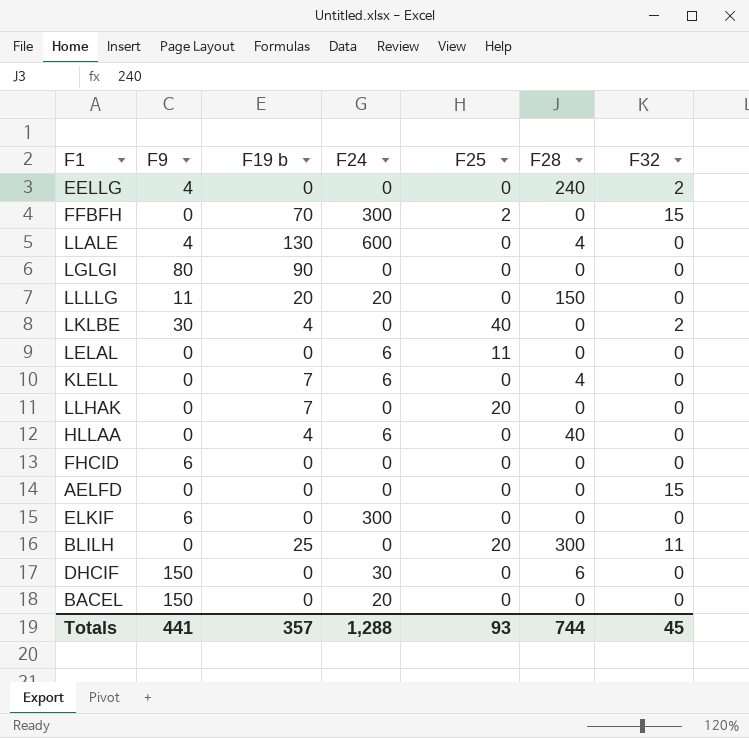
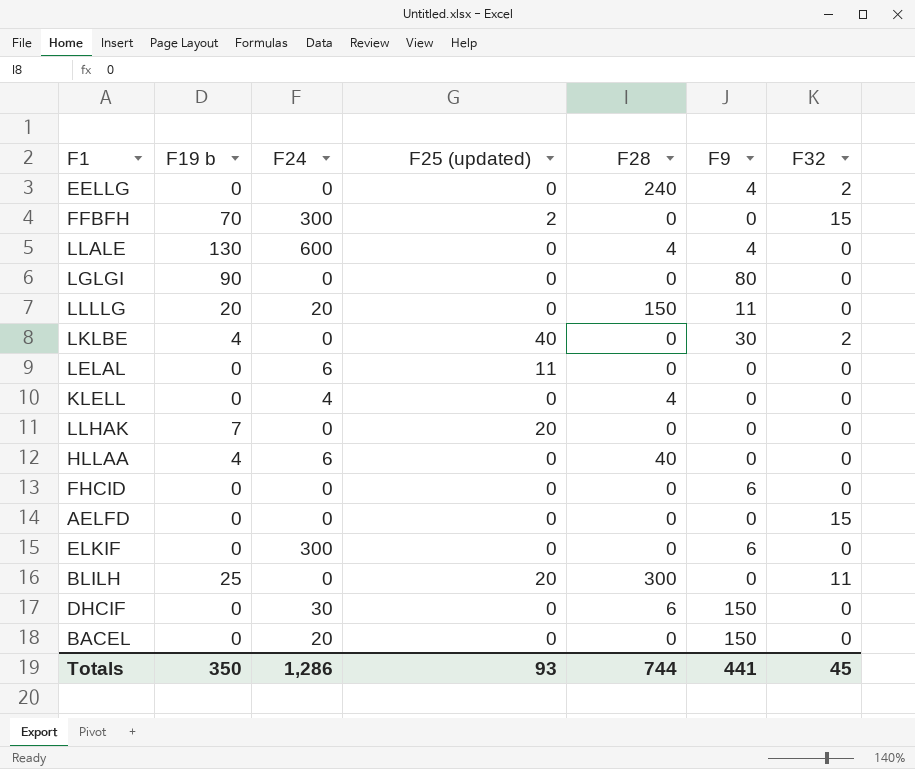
column name: F25 -> F25 (updated)
column F9 | position: 2 -> 6
KLELL | F19 b: 7 -> 0
KLELL | F24: 6 -> 4
Totals | F19 b: 357 -> 350
Totals | F24: 1,288 -> 1,286

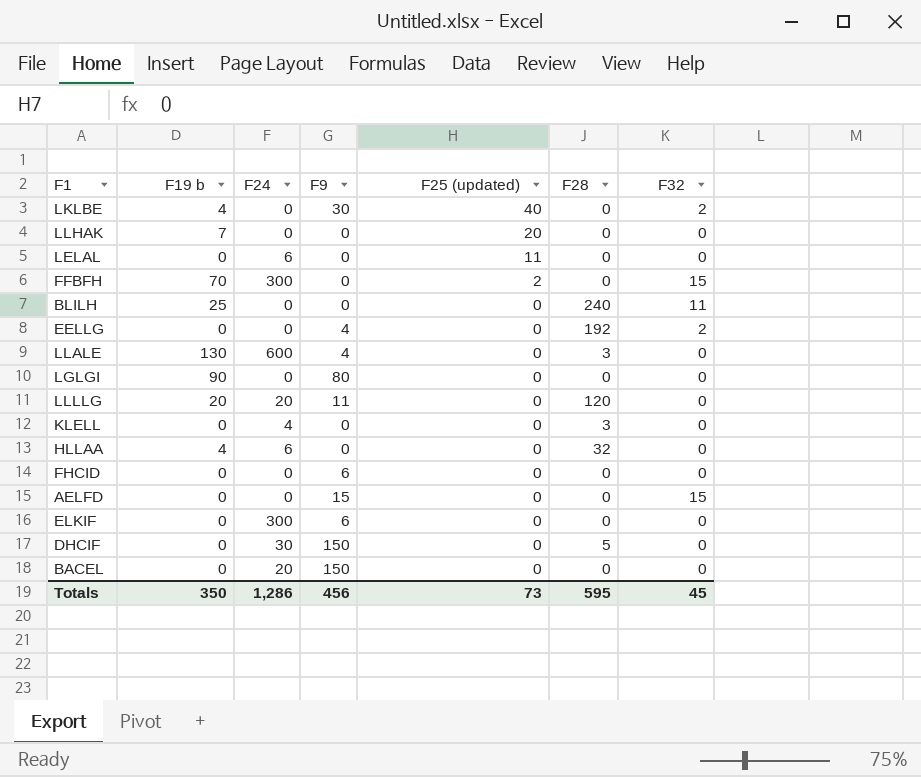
row order: none -> F25 (updated) descending
column F9 | position: 6 -> 4
BLILH | F25 (updated): 20 -> 0
BLILH | F28: 300 -> 240
EELLG | F28: 240 -> 192
LLALE | F28: 4 -> 3
LLLLG | F28: 150 -> 120
KLELL | F28: 4 -> 3
HLLAA | F28: 40 -> 32
AELFD | F9: 0 -> 15
DHCIF | F28: 6 -> 5
Totals | F9: 441 -> 456
Totals | F25 (updated): 93 -> 73
Totals | F28: 744 -> 595

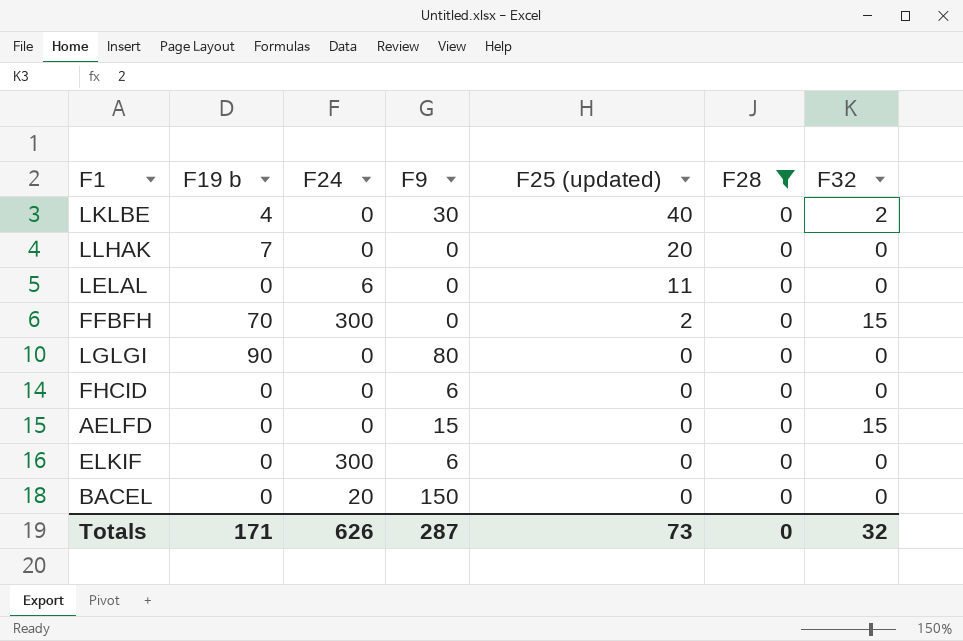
filter: none -> F28 = 0
Totals | F19 b: 350 -> 171
Totals | F24: 1,286 -> 626
Totals | F9: 456 -> 287
Totals | F28: 595 -> 0
Totals | F32: 45 -> 32

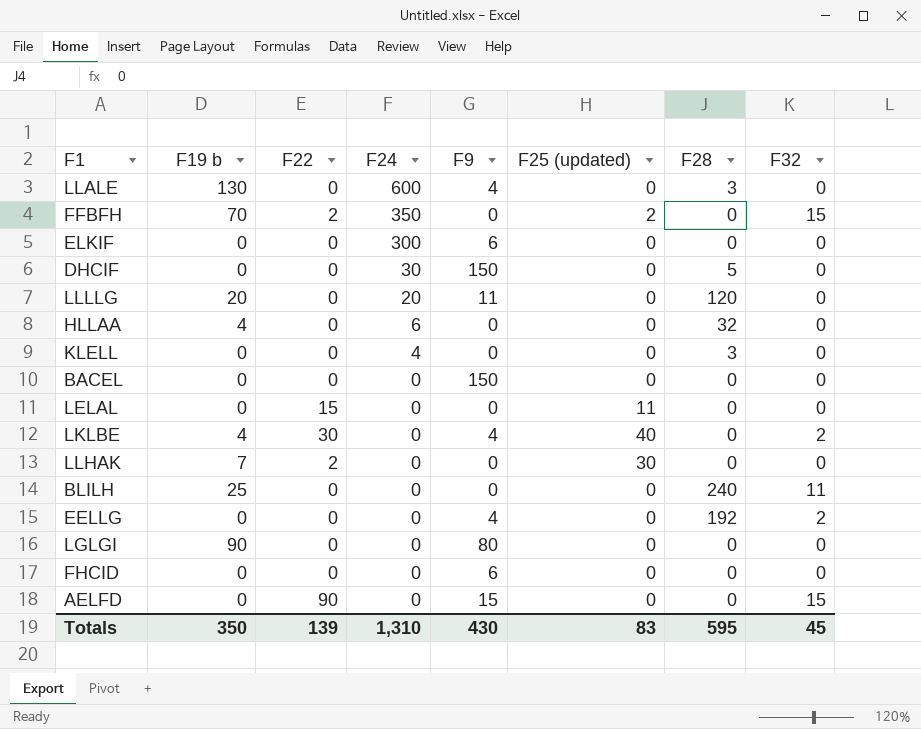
filter: F28 = 0 -> none
row order: F25 (updated) descending -> F24 descending
column F22 | position: none -> 3
FFBFH | F24: 300 -> 350
BACEL | F24: 20 -> 0
LELAL | F24: 6 -> 0
LKLBE | F9: 30 -> 4
LLHAK | F25 (updated): 20 -> 30
Totals | F19 b: 171 -> 350
Totals | F24: 626 -> 1,310
Totals | F9: 287 -> 430
Totals | F25 (updated): 73 -> 83
Totals | F28: 0 -> 595
Totals | F32: 32 -> 45

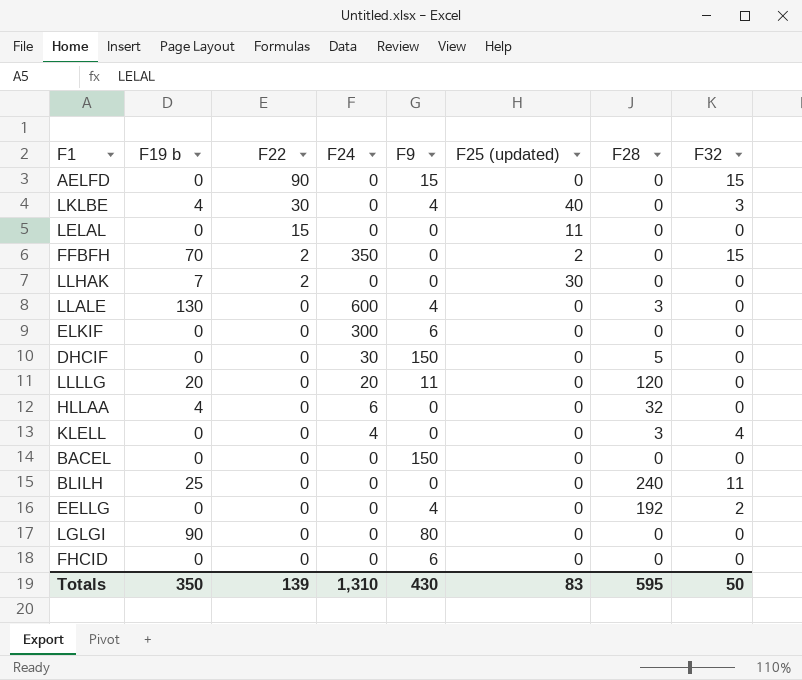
row order: F24 descending -> F22 descending
LKLBE | F32: 2 -> 3
KLELL | F32: 0 -> 4
Totals | F32: 45 -> 50

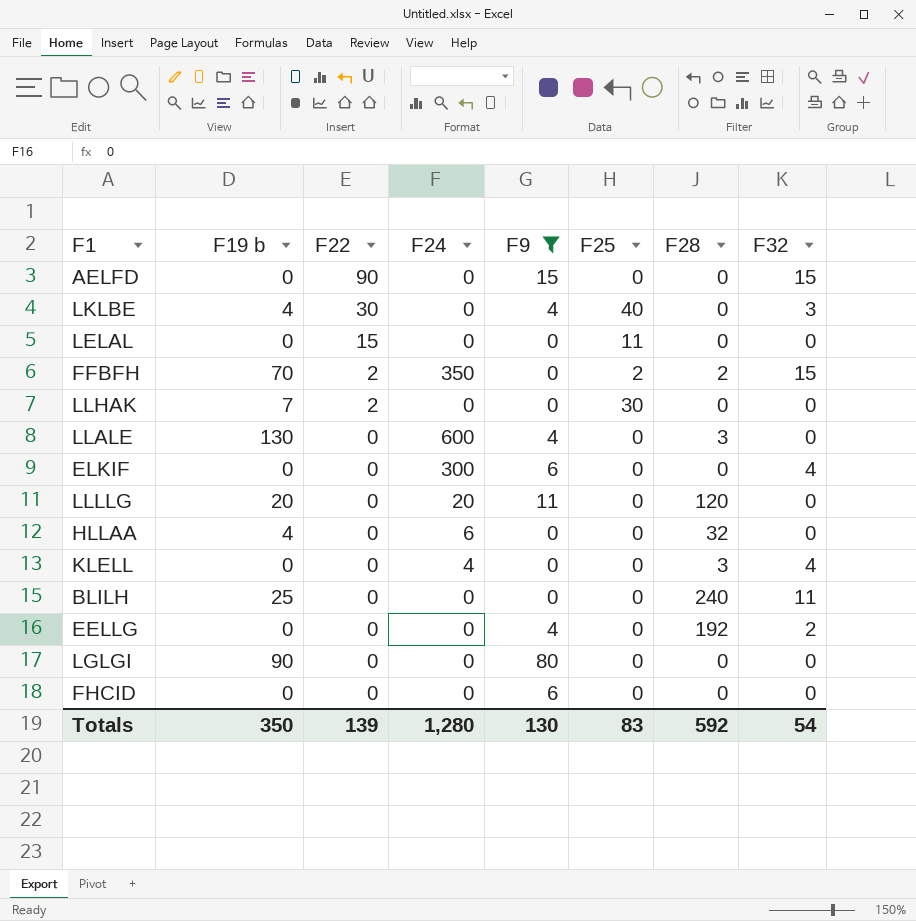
filter: none -> F9 != 150
column name: F25 (updated) -> F25
FFBFH | F28: 0 -> 2
ELKIF | F32: 0 -> 4
Totals | F24: 1,310 -> 1,280
Totals | F9: 430 -> 130
Totals | F28: 595 -> 592
Totals | F32: 50 -> 54

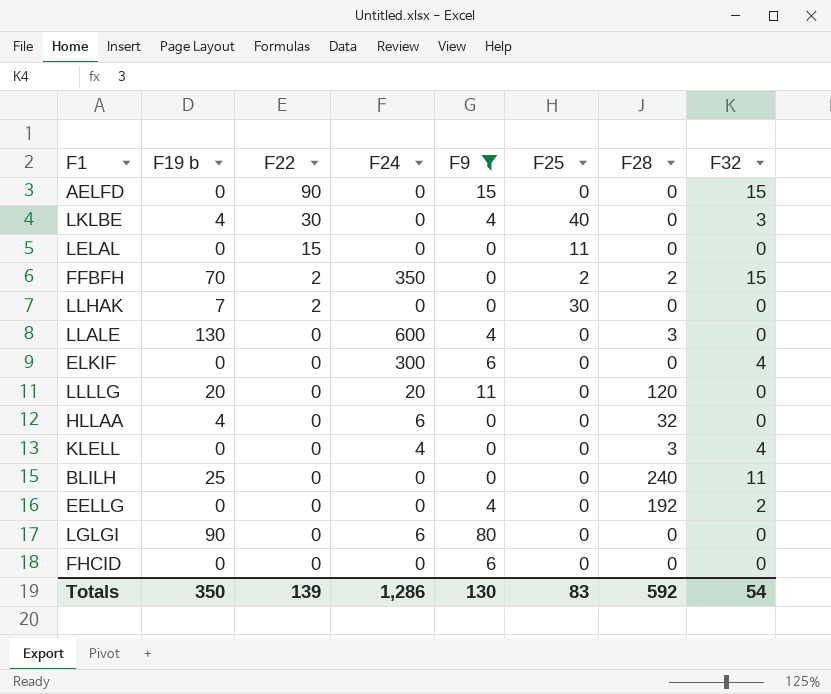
LGLGI | F24: 0 -> 6
Totals | F24: 1,280 -> 1,286

